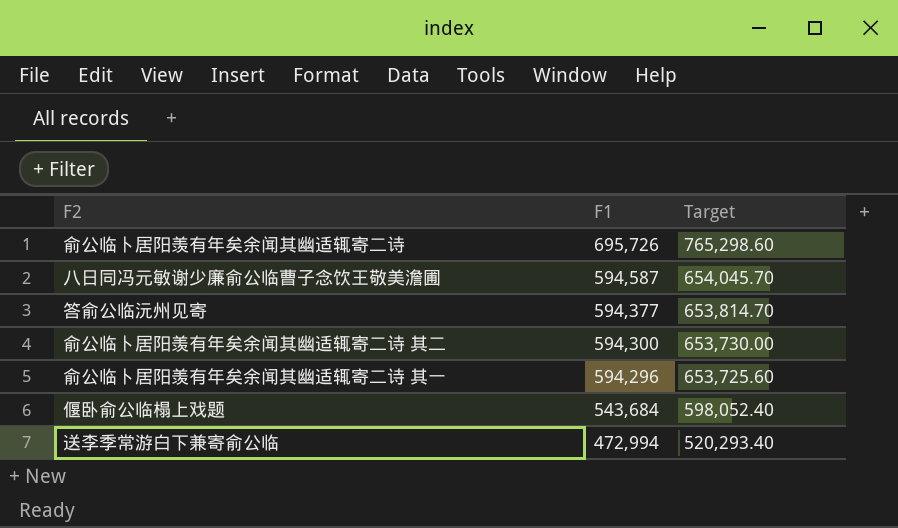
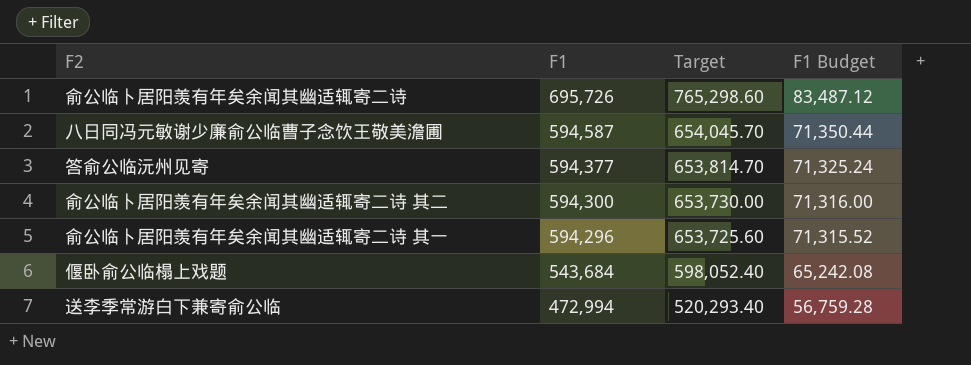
column F1 Budget | formula: none -> [F1] * 0.12

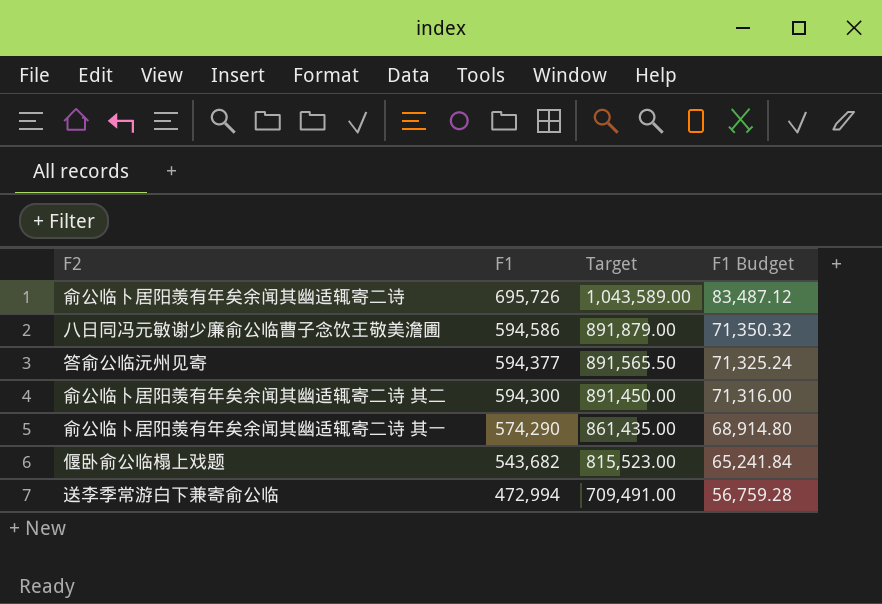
column Target | formula: [F1] * 1.1 -> [F1] * 1.5
八日同冯元敏谢少廉俞公临曹子念饮王敬美澹圃 | F1: 594,587 -> 594,586
八日同冯元敏谢少廉俞公临曹子念饮王敬美澹圃 | F1 Budget: 71,350.44 -> 71,350.32
俞公临卜居阳羡有年矣余闻其幽适辄寄二诗 其一 | F1: 594,296 -> 574,290
俞公临卜居阳羡有年矣余闻其幽适辄寄二诗 其一 | F1 Budget: 71,315.52 -> 68,914.80
偃卧俞公临榻上戏题 | F1: 543,684 -> 543,682
偃卧俞公临榻上戏题 | F1 Budget: 65,242.08 -> 65,241.84

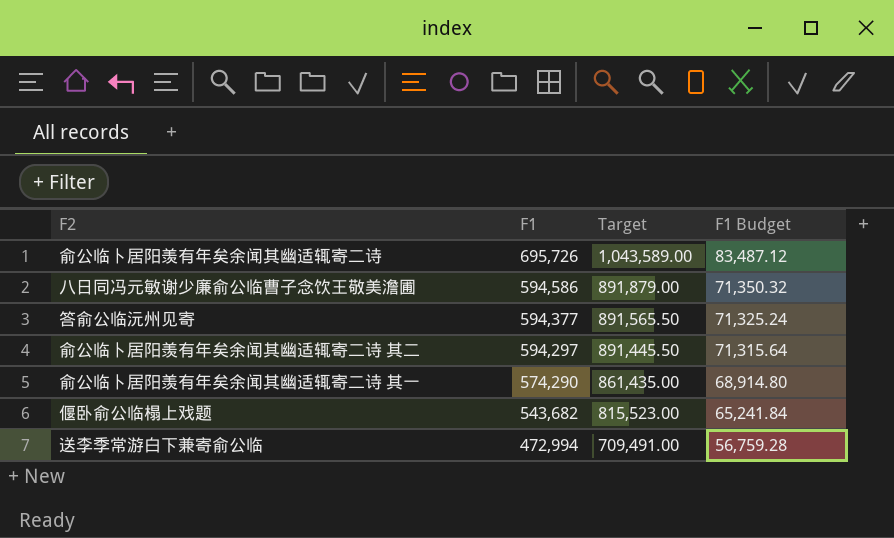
俞公临卜居阳羡有年矣余闻其幽适辄寄二诗 其二 | F1: 594,300 -> 594,297
俞公临卜居阳羡有年矣余闻其幽适辄寄二诗 其二 | Target: 891,450.00 -> 891,445.50
俞公临卜居阳羡有年矣余闻其幽适辄寄二诗 其二 | F1 Budget: 71,316.00 -> 71,315.64

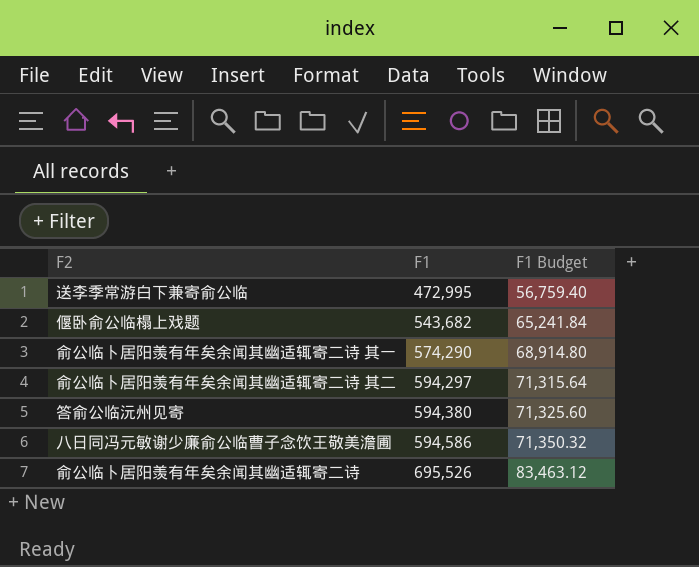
row order: F1 descending -> F1 ascending
column Target | formula: [F1] * 1.5 -> none
送李季常游白下兼寄俞公临 | F1: 472,994 -> 472,995
送李季常游白下兼寄俞公临 | F1 Budget: 56,759.28 -> 56,759.40
答俞公临沅州见寄 | F1: 594,377 -> 594,380
答俞公临沅州见寄 | F1 Budget: 71,325.24 -> 71,325.60
俞公临卜居阳羡有年矣余闻其幽适辄寄二诗 | F1: 695,726 -> 695,526
俞公临卜居阳羡有年矣余闻其幽适辄寄二诗 | F1 Budget: 83,487.12 -> 83,463.12

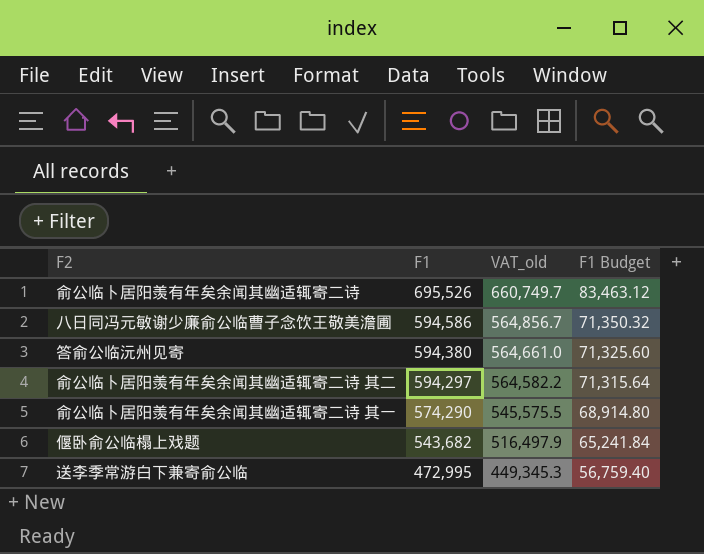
row order: F1 ascending -> F1 descending
column VAT_old | formula: none -> [F1] * 0.95

